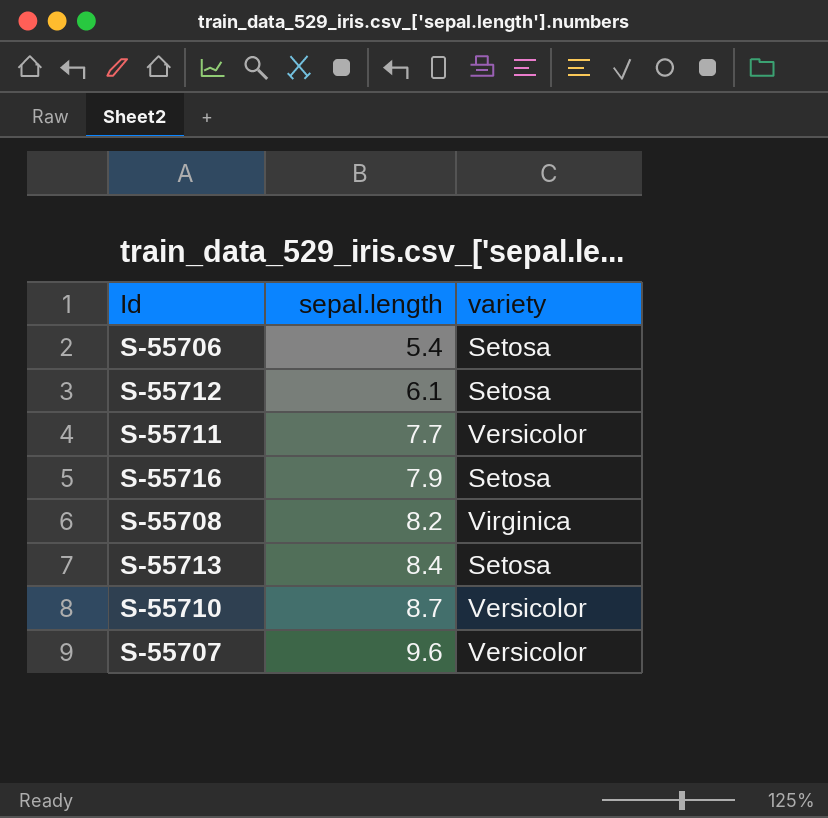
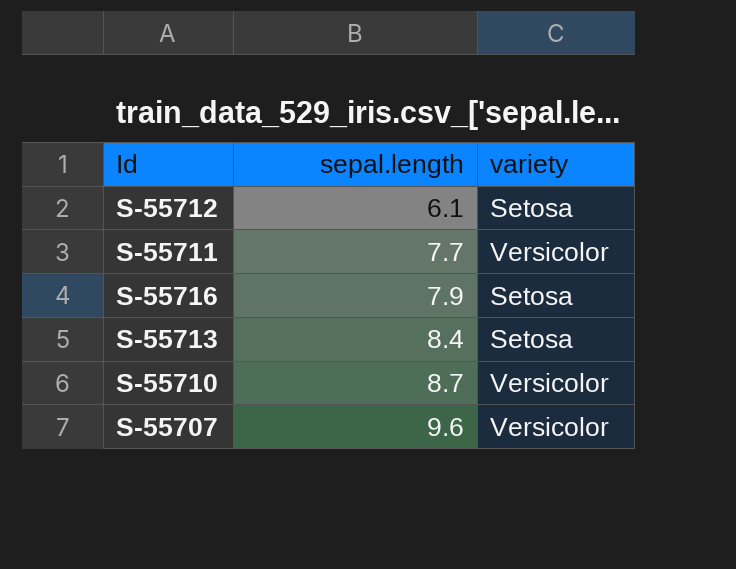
row S-55706: 5.4 | Setosa -> none
row S-55708: 8.2 | Virginica -> none

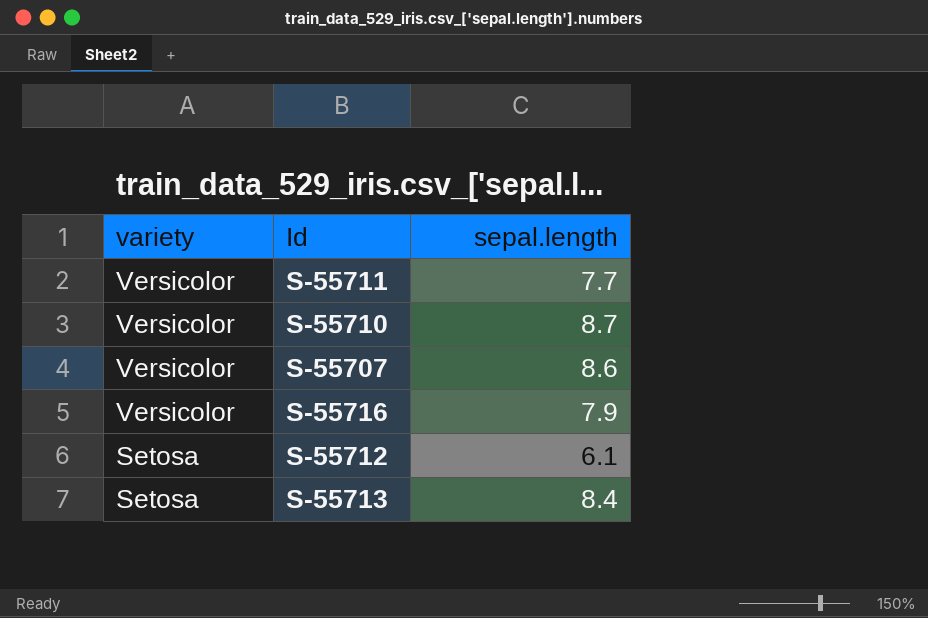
row order: sepal.length ascending -> variety descending
column variety | position: 3 -> 1
S-55707 | sepal.length: 9.6 -> 8.6
S-55716 | variety: Setosa -> Versicolor

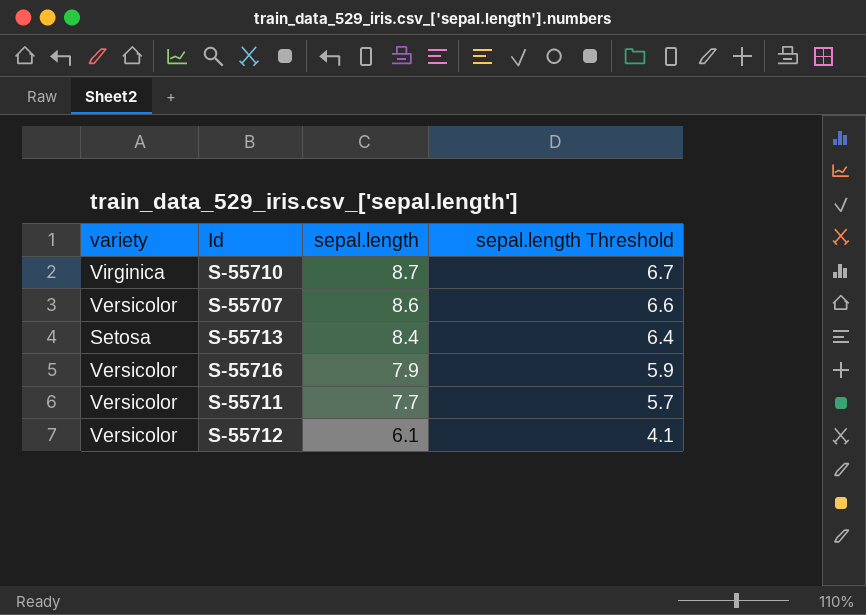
row order: variety descending -> sepal.length descending
column sepal.length Threshold | formula: none -> [sepal.length] - 2
S-55710 | variety: Versicolor -> Virginica
S-55712 | variety: Setosa -> Versicolor

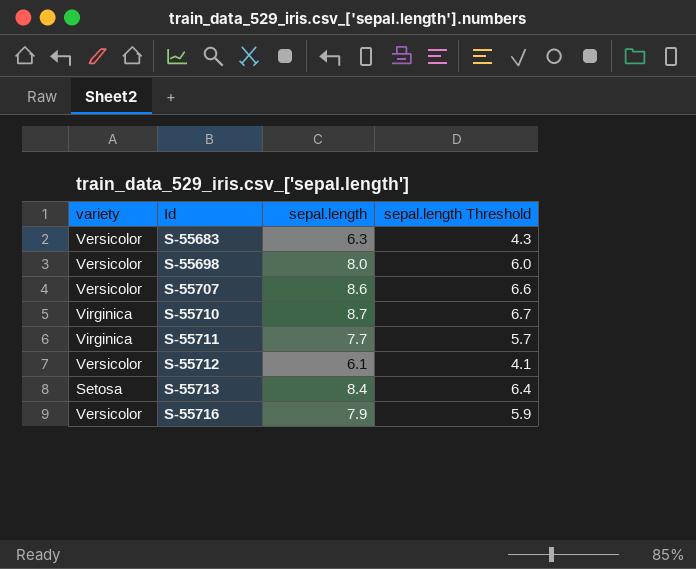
row order: sepal.length descending -> Id ascending
row S-55683: none -> Versicolor | 6.3 | 4.3
row S-55698: none -> Versicolor | 8.0 | 6.0
S-55711 | variety: Versicolor -> Virginica

